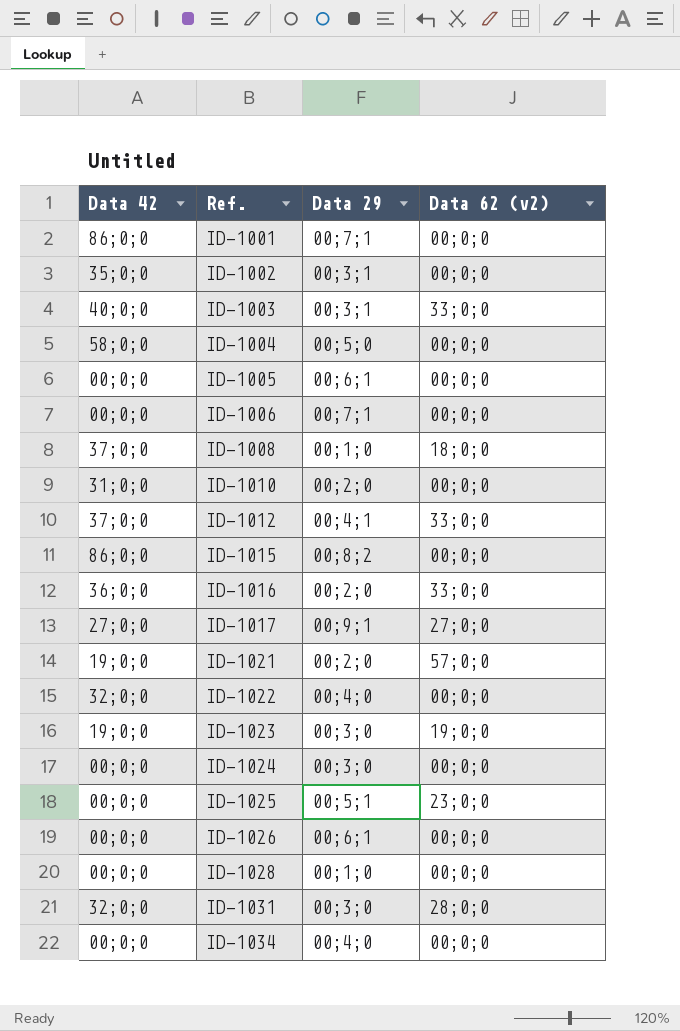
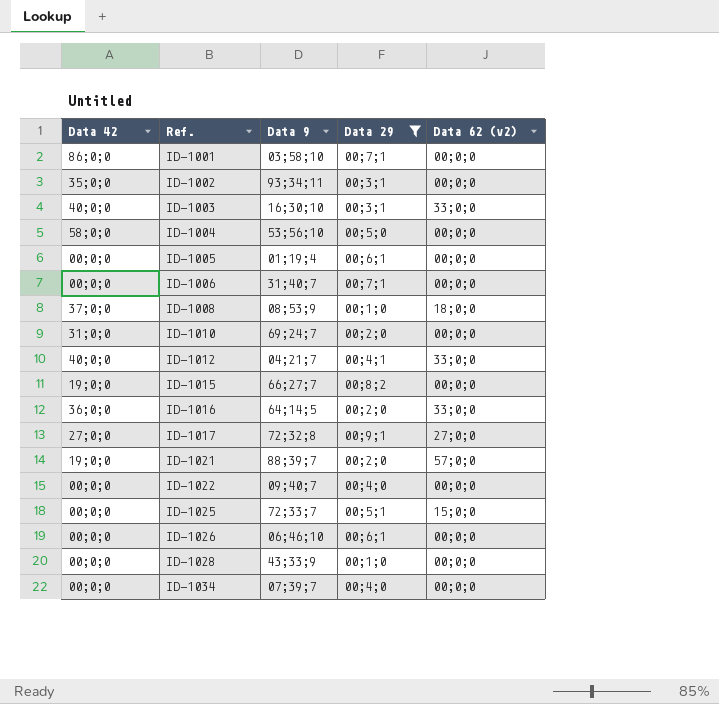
filter: none -> Data 29 != 00;3;0
column Data 9 | position: none -> 3
ID-1012 | Data 42: 37;0;0 -> 40;0;0
ID-1015 | Data 42: 86;0;0 -> 19;0;0
ID-1022 | Data 42: 32;0;0 -> 00;0;0
ID-1025 | Data 62 (v2): 23;0;0 -> 15;0;0

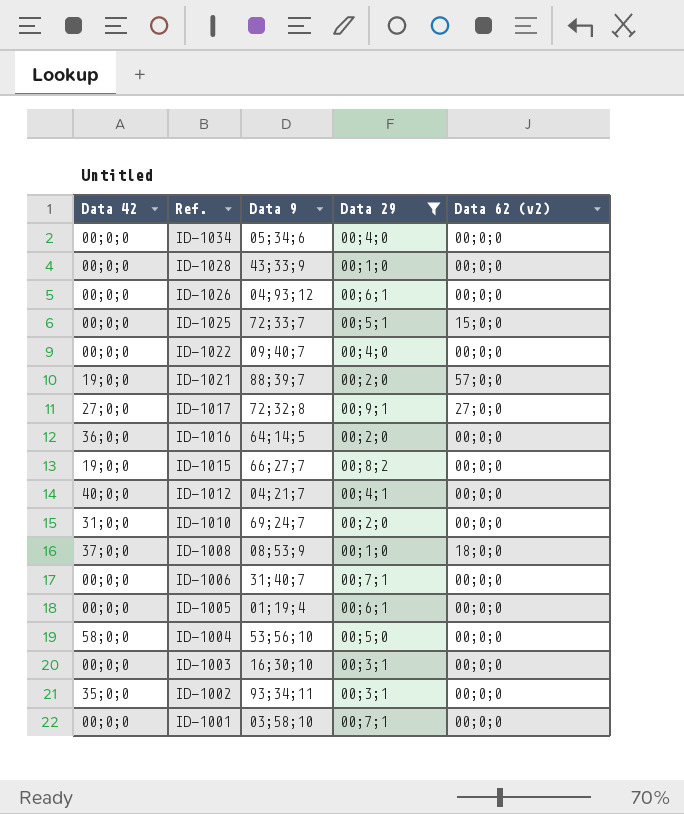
row order: Ref. ascending -> Ref. descending
ID-1034 | Data 9: 07;39;7 -> 05;34;6
ID-1026 | Data 9: 06;46;10 -> 04;93;12
ID-1016 | Data 62 (v2): 33;0;0 -> 00;0;0
ID-1012 | Data 62 (v2): 33;0;0 -> 00;0;0
ID-1003 | Data 42: 40;0;0 -> 00;0;0
ID-1003 | Data 62 (v2): 33;0;0 -> 00;0;0
ID-1001 | Data 42: 86;0;0 -> 00;0;0

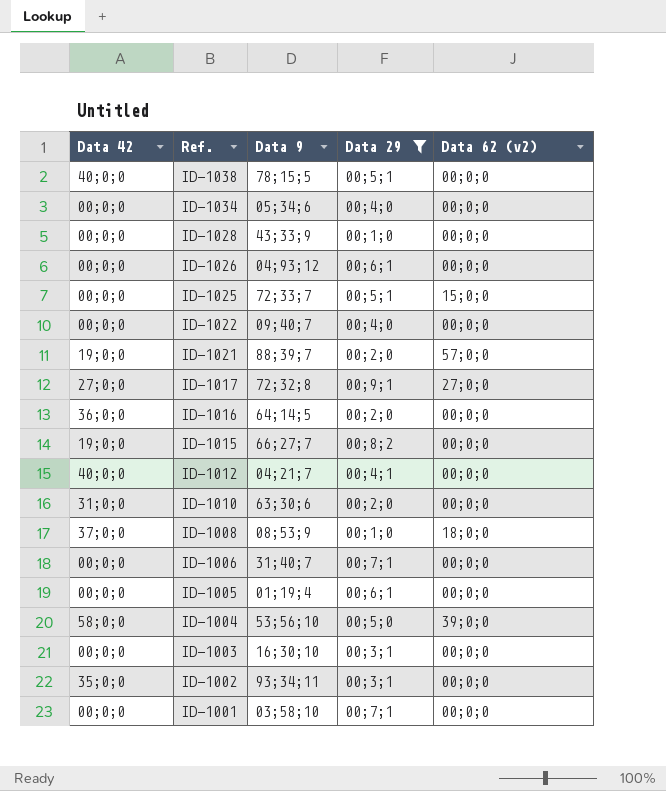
row ID-1038: none -> 40;0;0 | 78;15;5 | 00;5;1 | 00;0;0
ID-1010 | Data 9: 69;24;7 -> 63;30;6
ID-1004 | Data 62 (v2): 00;0;0 -> 39;0;0

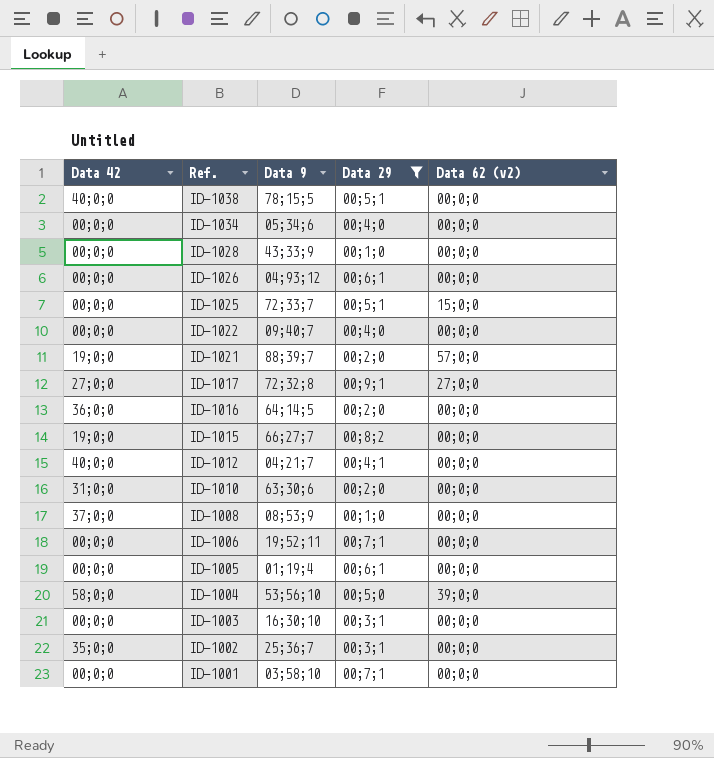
ID-1008 | Data 62 (v2): 18;0;0 -> 00;0;0
ID-1006 | Data 9: 31;40;7 -> 19;52;11
ID-1002 | Data 9: 93;34;11 -> 25;36;7

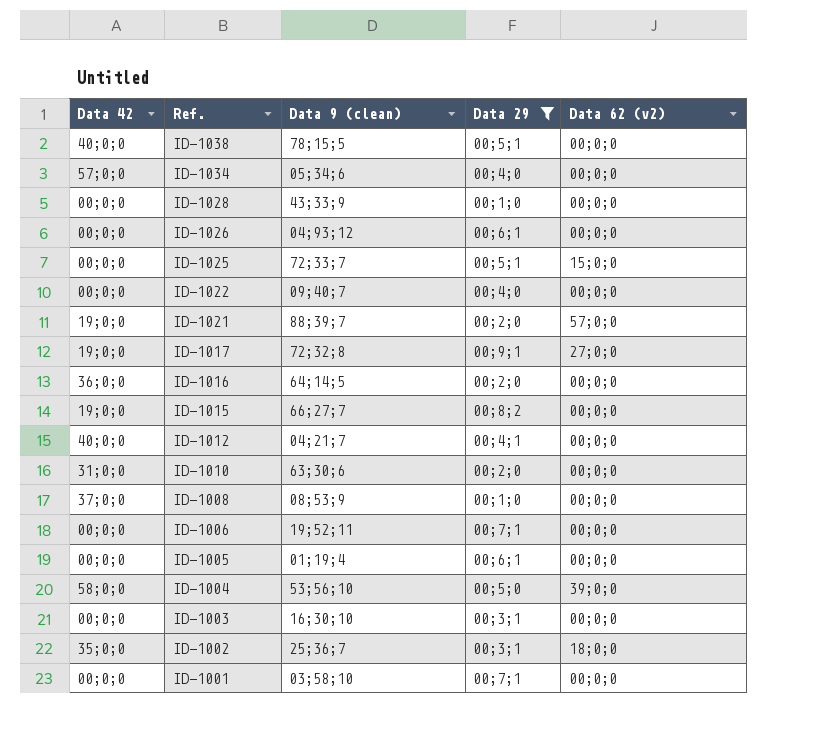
column name: Data 9 -> Data 9 (clean)
ID-1034 | Data 42: 00;0;0 -> 57;0;0
ID-1017 | Data 42: 27;0;0 -> 19;0;0
ID-1002 | Data 62 (v2): 00;0;0 -> 18;0;0

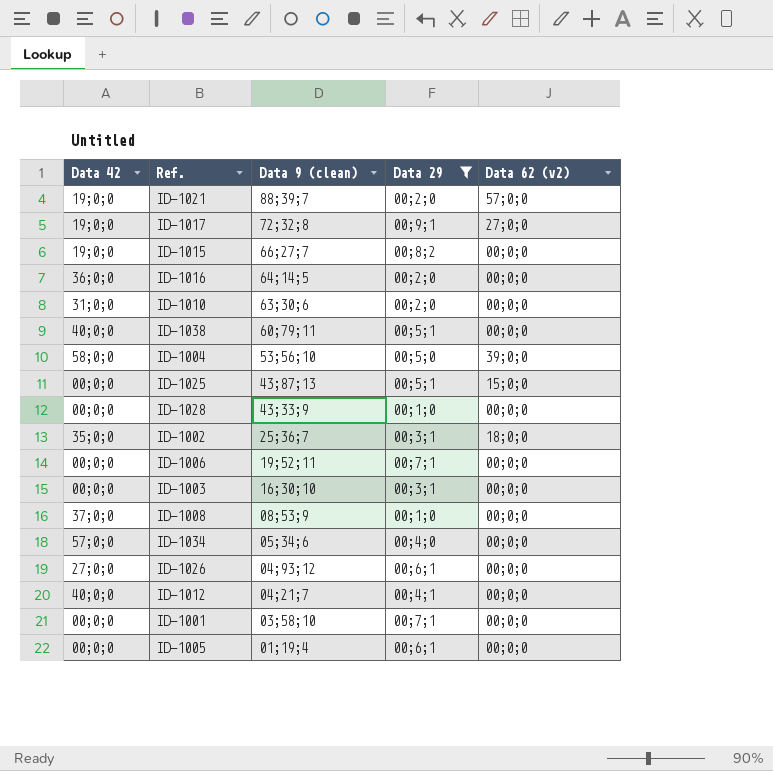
row order: Ref. descending -> Data 9 (clean) descending
row ID-1022: 00;0;0 | 09;40;7 | 00;4;0 | 00;0;0 -> none
ID-1038 | Data 9 (clean): 78;15;5 -> 60;79;11
ID-1025 | Data 9 (clean): 72;33;7 -> 43;87;13
ID-1026 | Data 42: 00;0;0 -> 27;0;0

